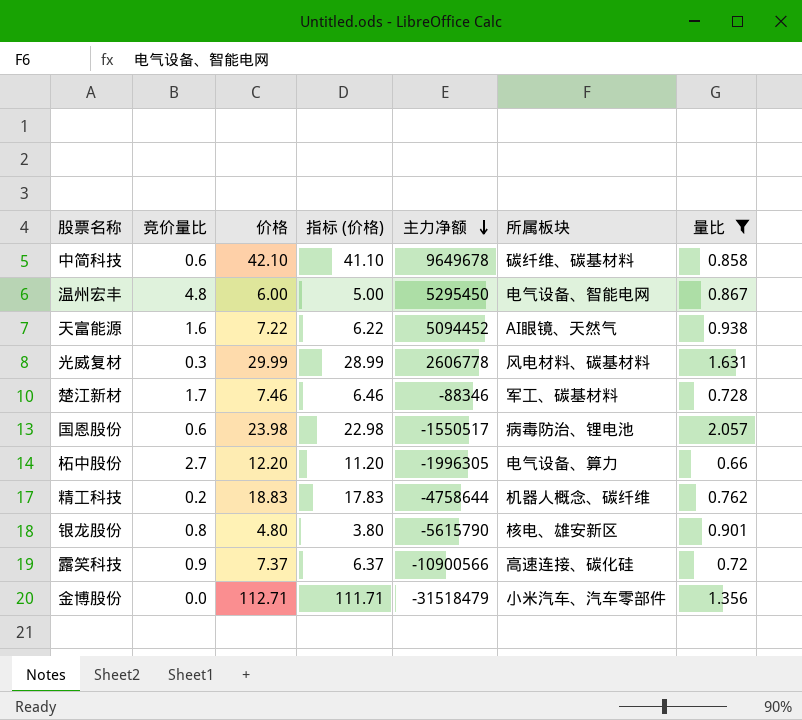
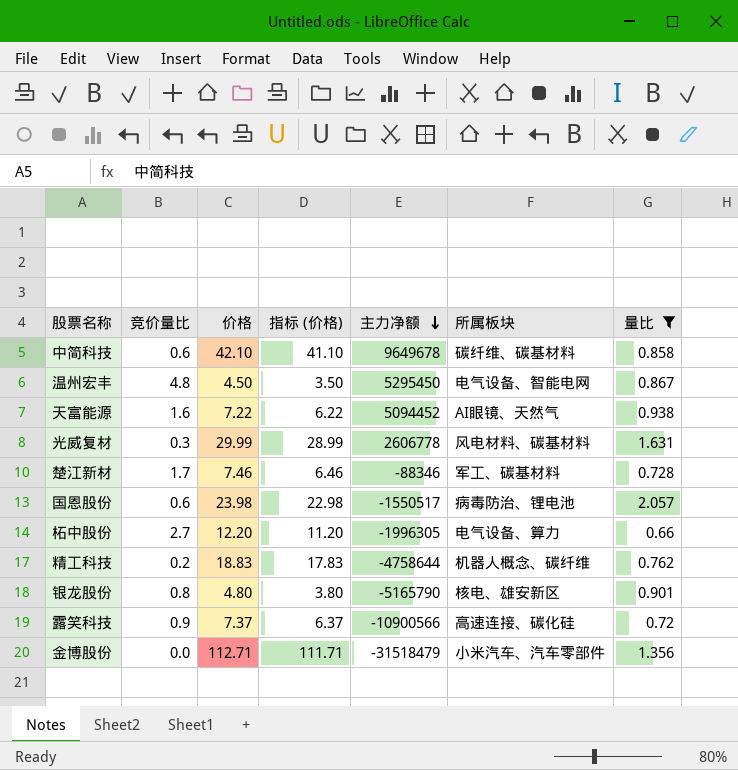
温州宏丰 | 价格: 6.00 -> 4.50
温州宏丰 | 指标 (价格): 5.00 -> 3.50
银龙股份 | 主力净额: -5615790 -> -5165790

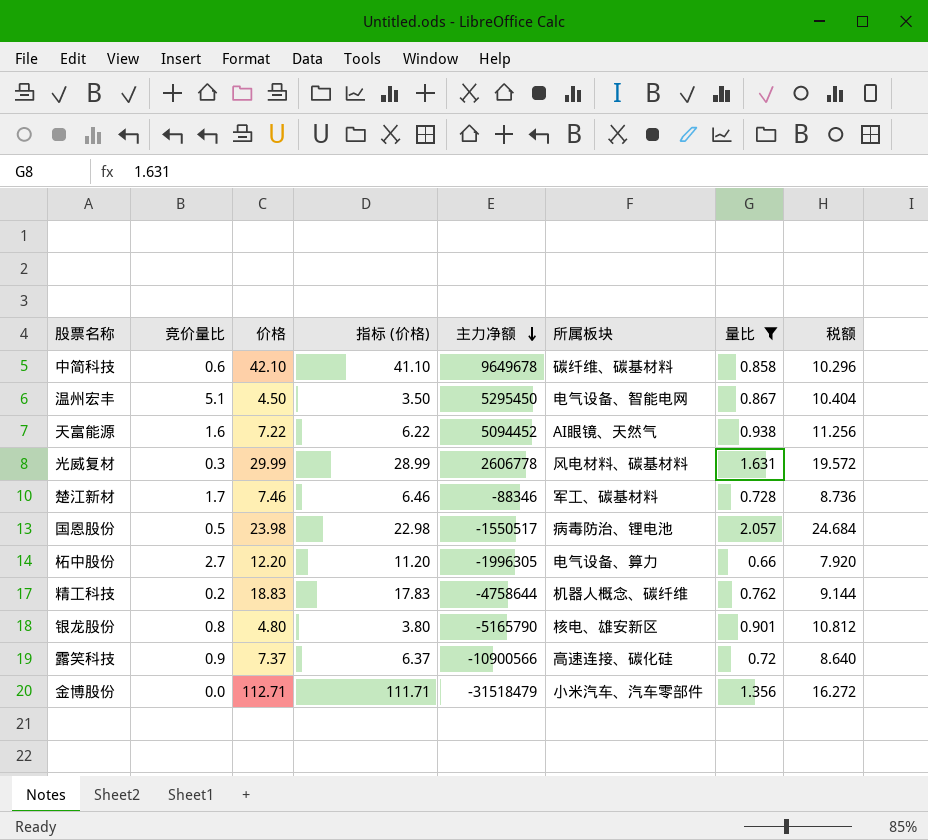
column 税额 | formula: none -> [量比] * 12
温州宏丰 | 竞价量比: 4.8 -> 5.1
国恩股份 | 竞价量比: 0.6 -> 0.5

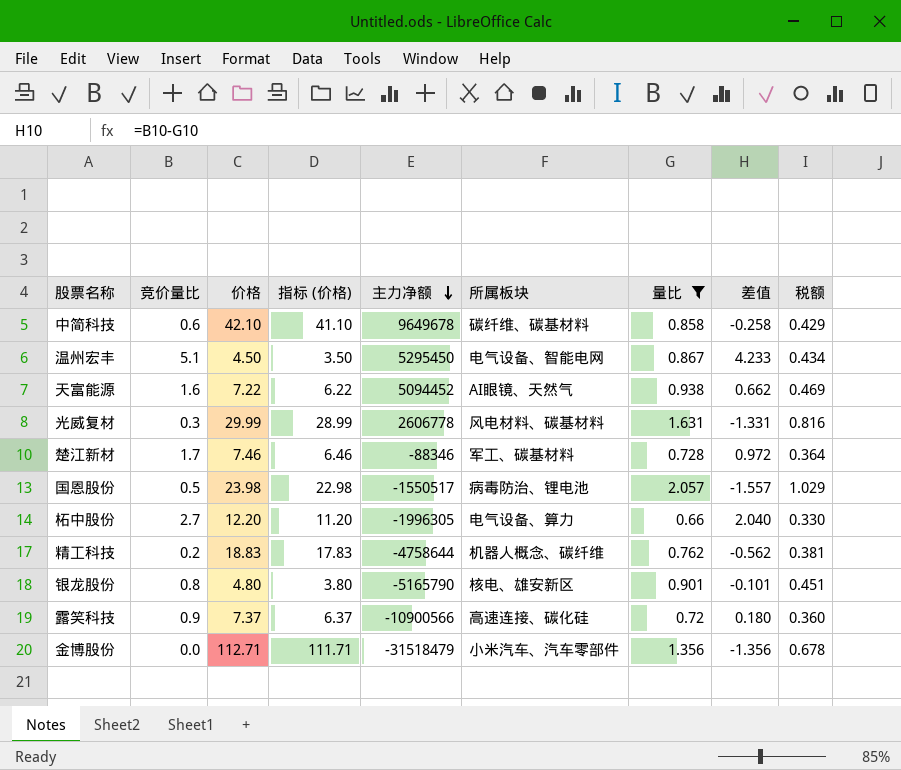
column 差值 | formula: none -> [竞价量比] - [量比]
column 税额 | formula: [量比] * 12 -> [量比] * 0.5

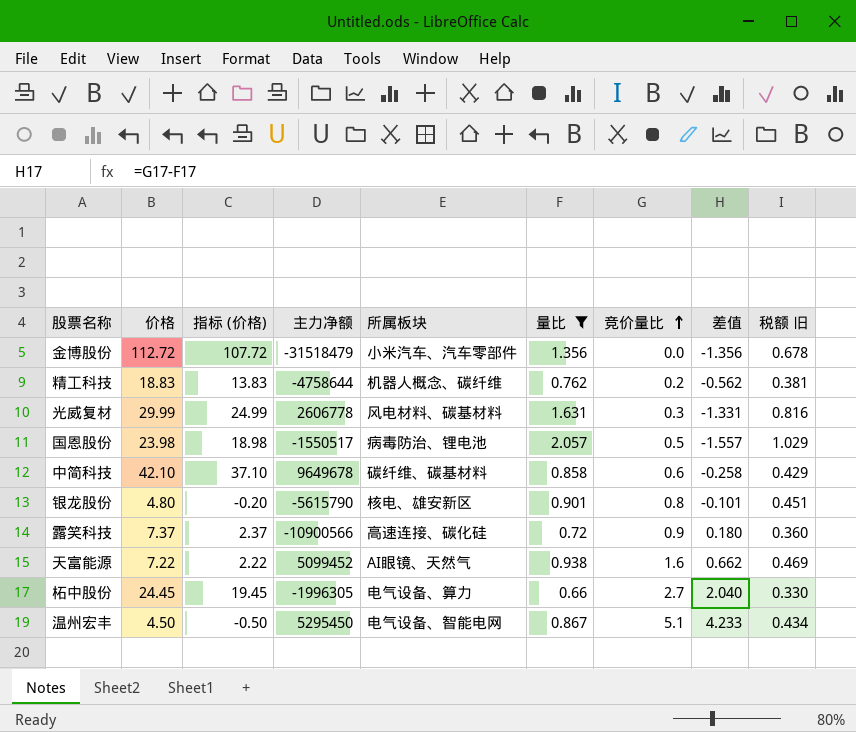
row order: 主力净额 descending -> 竞价量比 ascending
column 指标 (价格) | formula: [价格] - 1 -> [价格] - 5
column 竞价量比 | position: 2 -> 7
column name: 税额 -> 税额 旧
row 楚江新材: 1.7 | 7.46 | 6.46 | -88346 | 军工、碳基材料 | 0.728 | 0.972 | 0.364 -> none
金博股份 | 价格: 112.71 -> 112.72
银龙股份 | 主力净额: -5165790 -> -5615790
天富能源 | 主力净额: 5094452 -> 5099452
柘中股份 | 价格: 12.20 -> 24.45

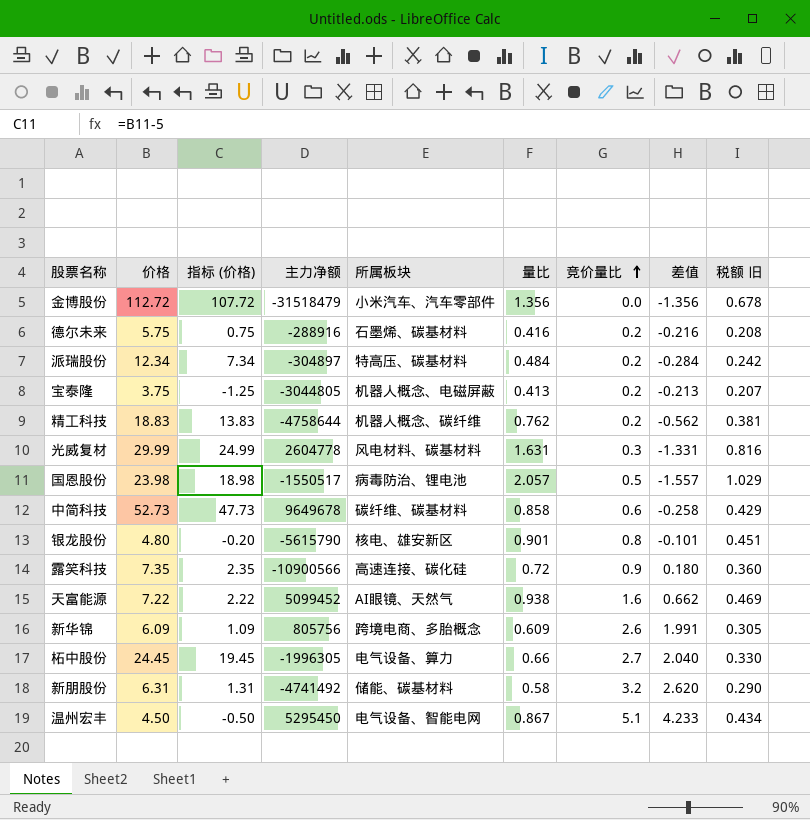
filter: 量比 >= 0.66 -> none
光威复材 | 主力净额: 2606778 -> 2604778
中简科技 | 价格: 42.10 -> 52.73
中简科技 | 指标 (价格): 37.10 -> 47.73
露笑科技 | 价格: 7.37 -> 7.35
露笑科技 | 指标 (价格): 2.37 -> 2.35

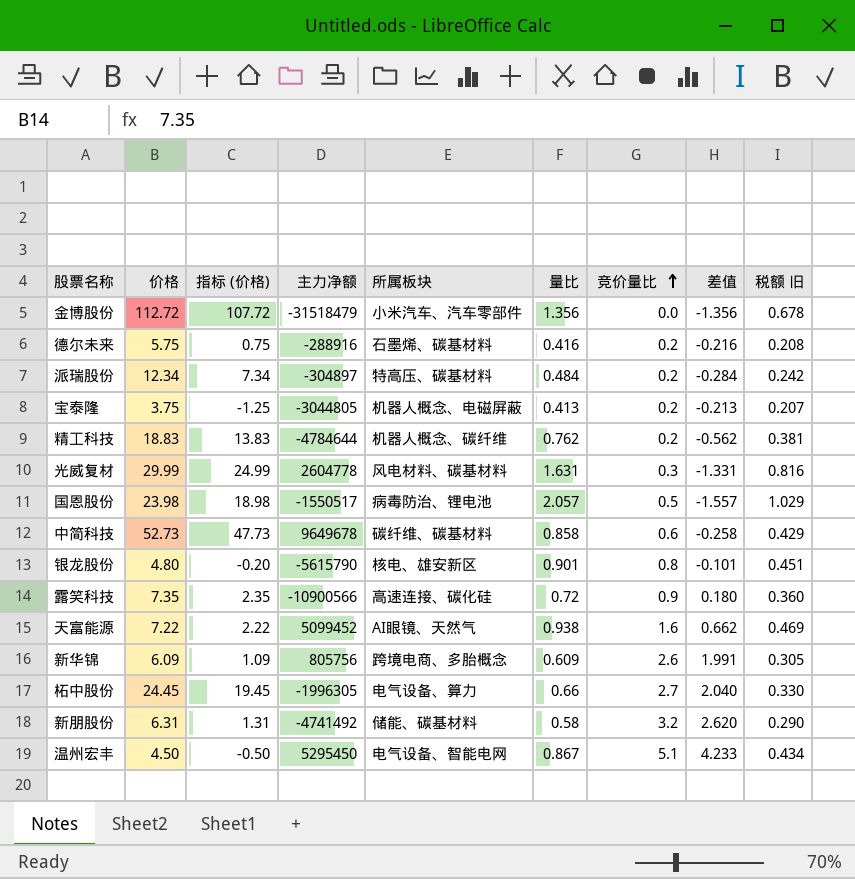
精工科技 | 主力净额: -4758644 -> -4784644

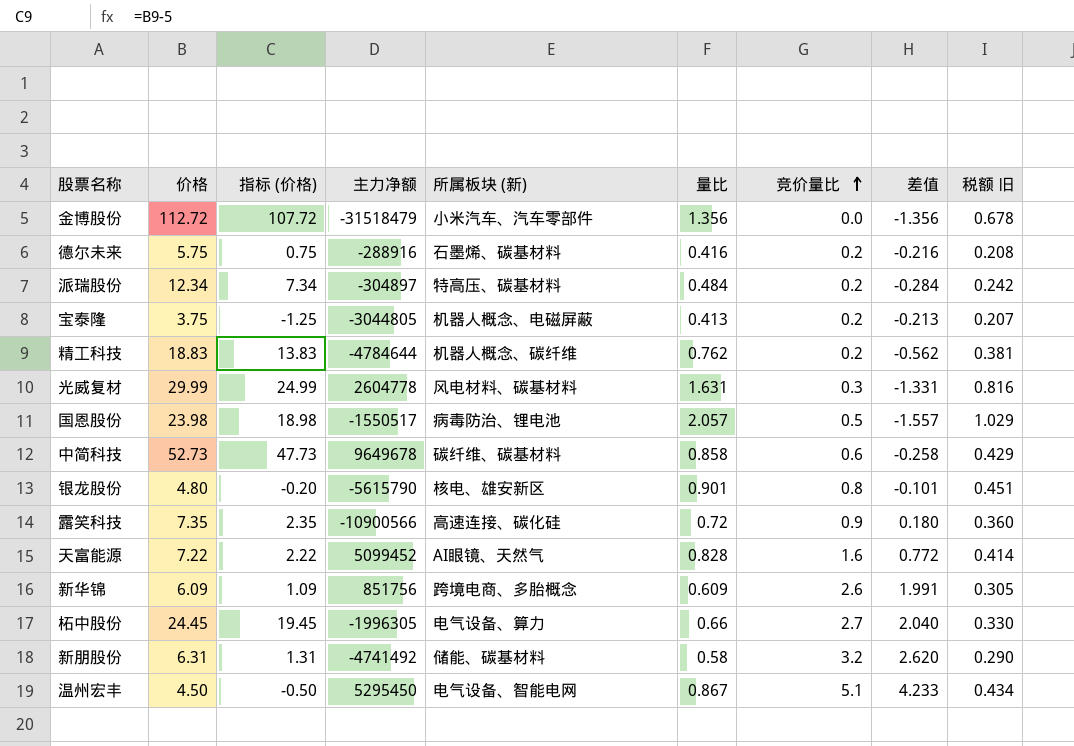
column name: 所属板块 -> 所属板块 (新)
天富能源 | 量比: 0.938 -> 0.828
天富能源 | 差值: 0.662 -> 0.772
天富能源 | 税额 旧: 0.469 -> 0.414
新华锦 | 主力净额: 805756 -> 851756

